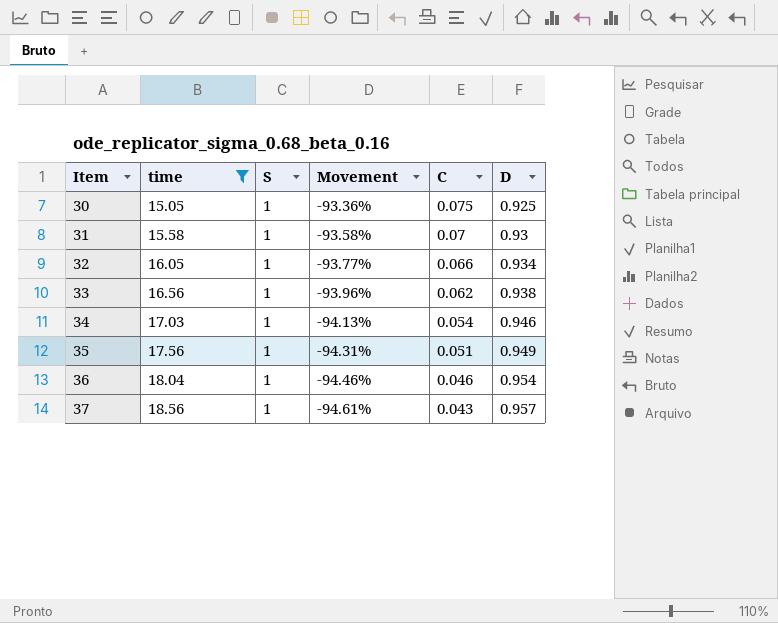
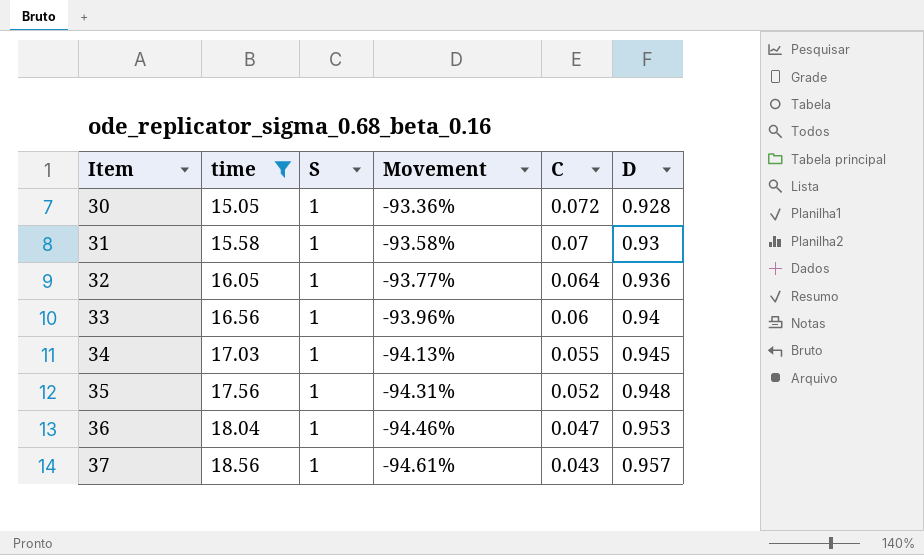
30 | C: 0.075 -> 0.072
30 | D: 0.925 -> 0.928
32 | C: 0.066 -> 0.064
32 | D: 0.934 -> 0.936
33 | C: 0.062 -> 0.06
33 | D: 0.938 -> 0.94
34 | C: 0.054 -> 0.055
34 | D: 0.946 -> 0.945
35 | C: 0.051 -> 0.052
35 | D: 0.949 -> 0.948
36 | C: 0.046 -> 0.047
36 | D: 0.954 -> 0.953

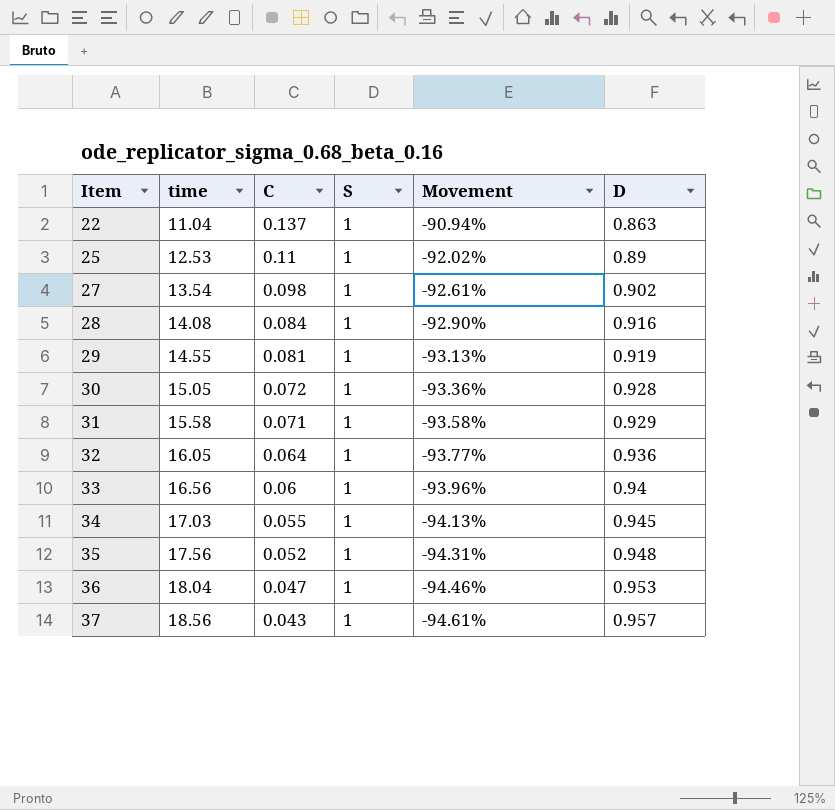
filter: time >= 15.05 -> none
column C | position: 5 -> 3
31 | C: 0.07 -> 0.071
31 | D: 0.93 -> 0.929

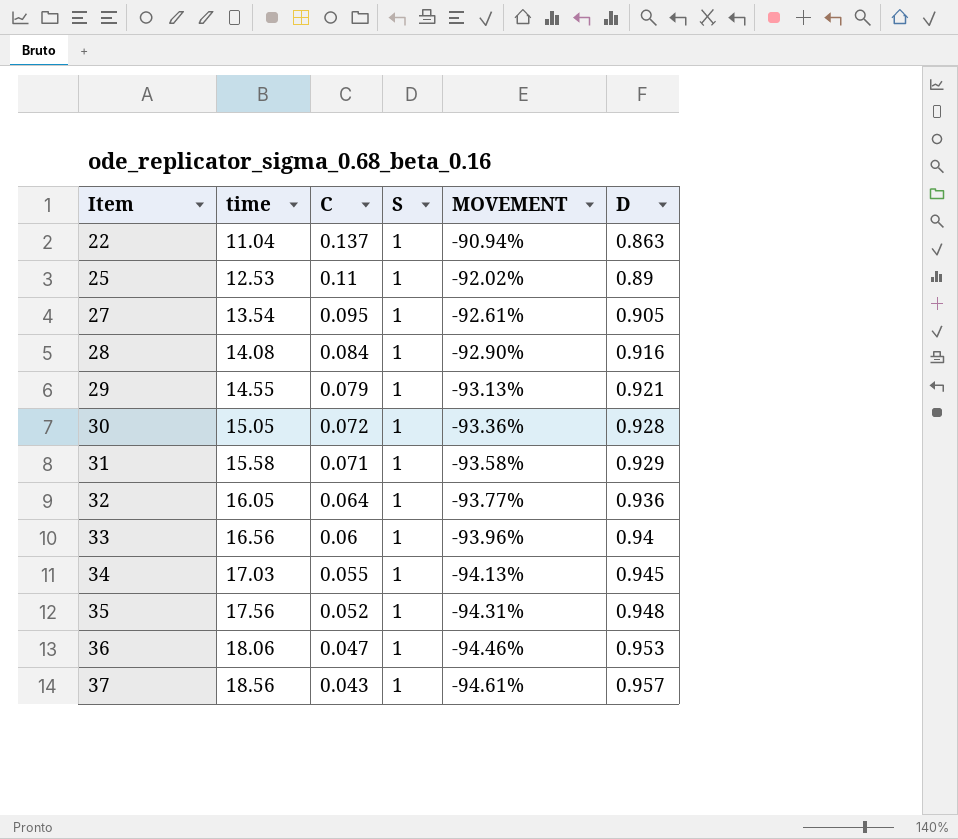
column name: Movement -> MOVEMENT
27 | C: 0.098 -> 0.095
27 | D: 0.902 -> 0.905
29 | C: 0.081 -> 0.079
29 | D: 0.919 -> 0.921
36 | time: 18.04 -> 18.06

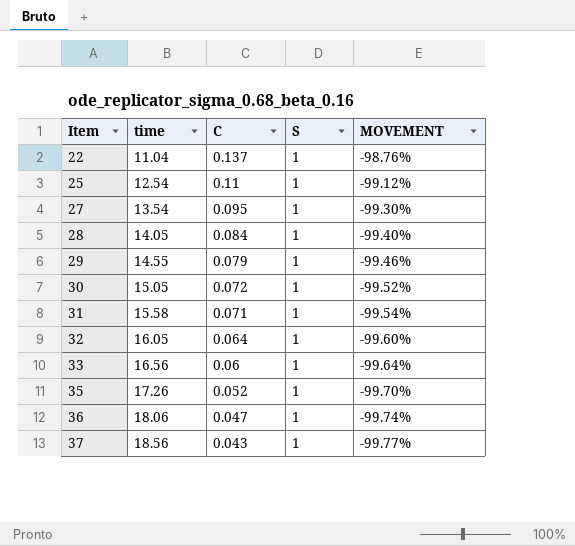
column D | formula: [S] - [C] -> none
column MOVEMENT | formula: ([S] - [time]) / [time] -> ([C] - [time]) / [time]
row 34: 17.03 | 0.055 | 1 | -94.13% | 0.945 -> none
25 | time: 12.53 -> 12.54
28 | time: 14.08 -> 14.05
35 | time: 17.56 -> 17.26

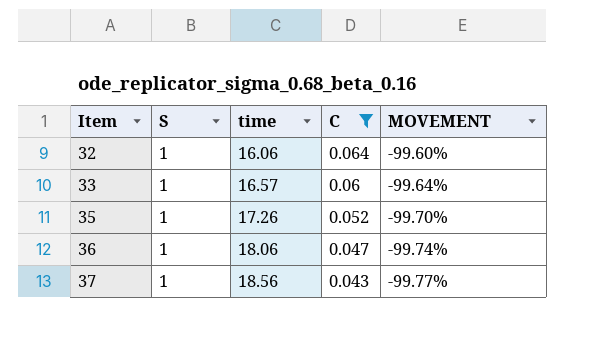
filter: none -> C <= 0.064
column S | position: 4 -> 2
32 | time: 16.05 -> 16.06
33 | time: 16.56 -> 16.57

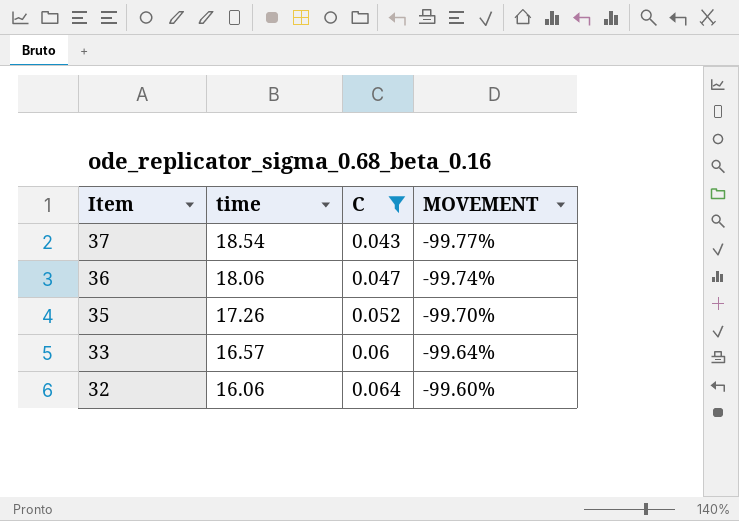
row order: Item ascending -> Item descending
column S | position: 2 -> none
37 | time: 18.56 -> 18.54

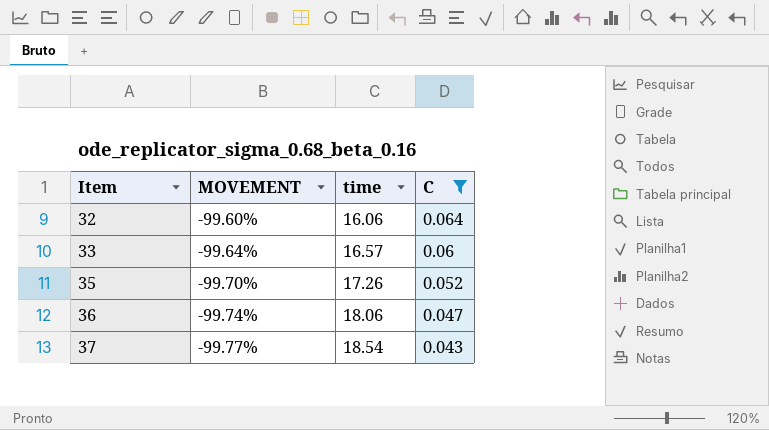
row order: Item descending -> Item ascending
column MOVEMENT | position: 4 -> 2

